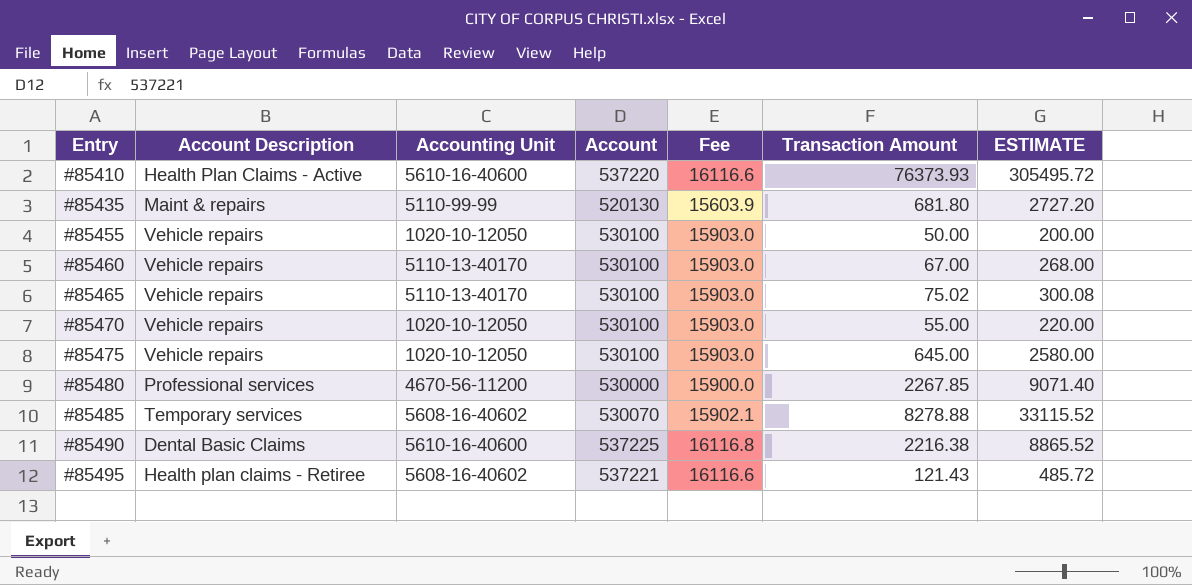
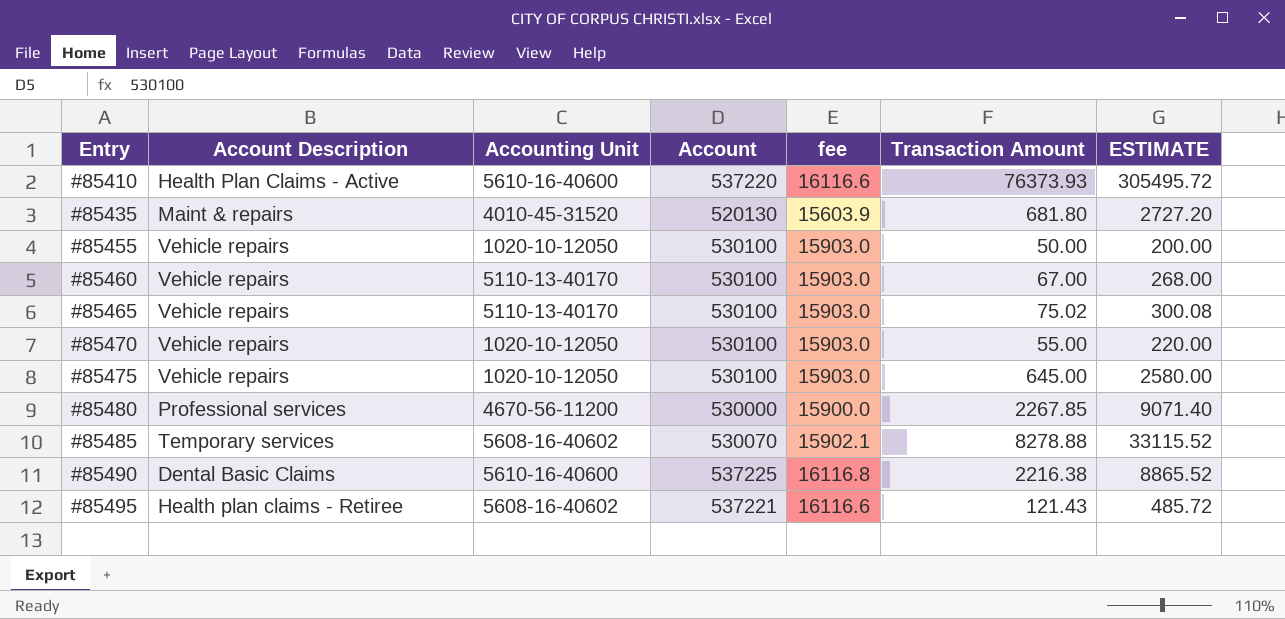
column name: Fee -> fee
#85435 | Accounting Unit: 5110-99-99 -> 4010-45-31520

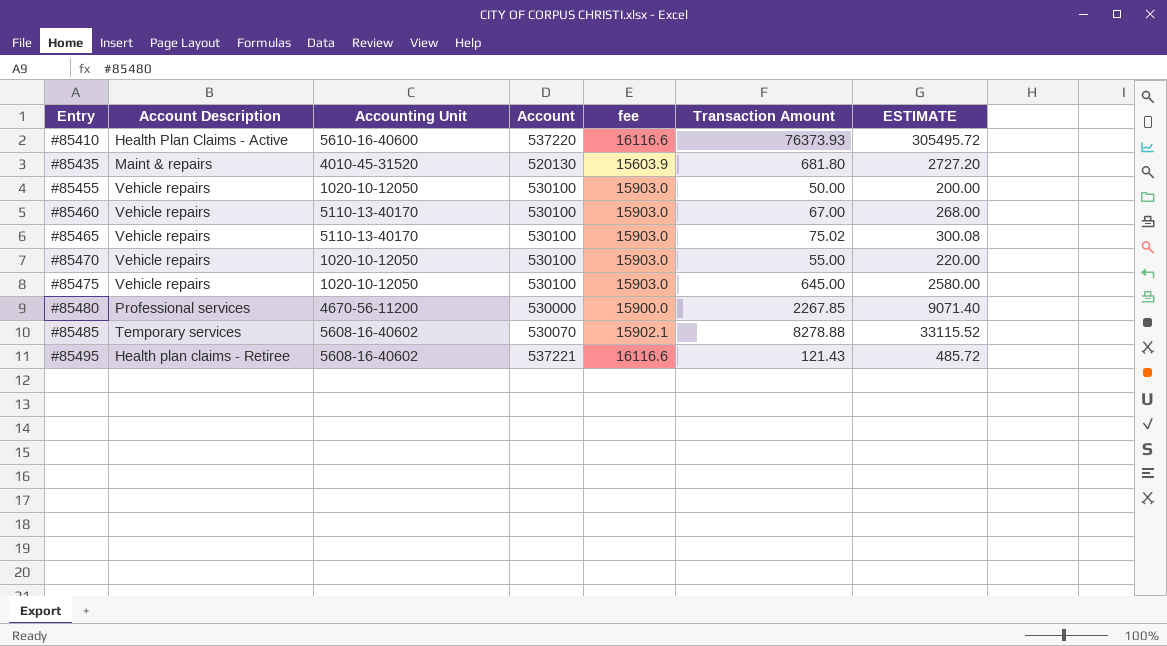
row #85490: Dental Basic Claims | 5610-16-40600 | 537225 | 16116.8 | 2216.38 | 8865.52 -> none

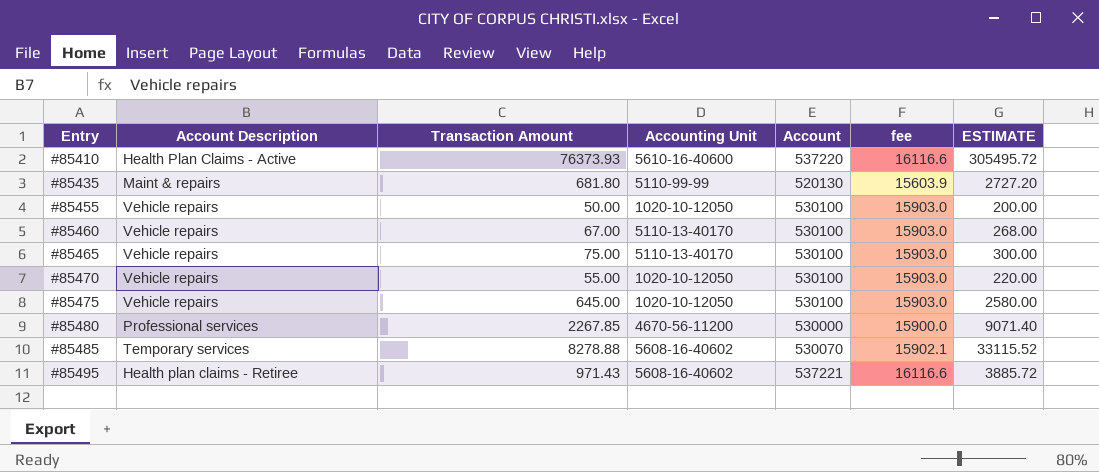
column Transaction Amount | position: 6 -> 3
#85435 | Accounting Unit: 4010-45-31520 -> 5110-99-99
#85465 | Transaction Amount: 75.02 -> 75.00
#85465 | ESTIMATE: 300.08 -> 300.00
#85495 | Transaction Amount: 121.43 -> 971.43
#85495 | ESTIMATE: 485.72 -> 3885.72

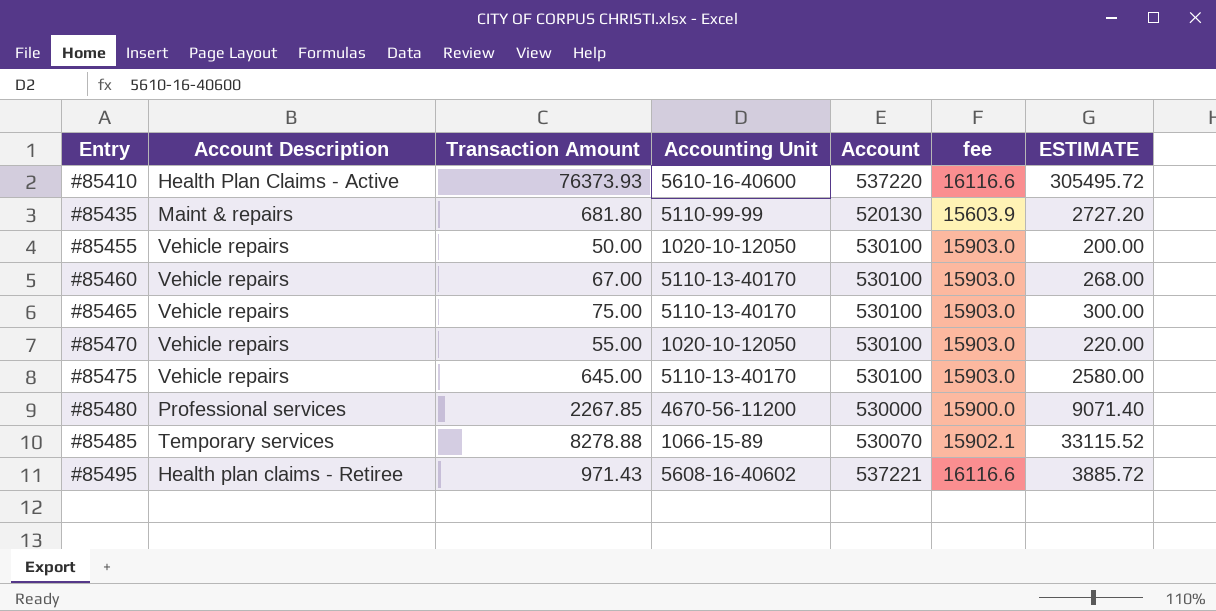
#85475 | Accounting Unit: 1020-10-12050 -> 5110-13-40170
#85485 | Accounting Unit: 5608-16-40602 -> 1066-15-89

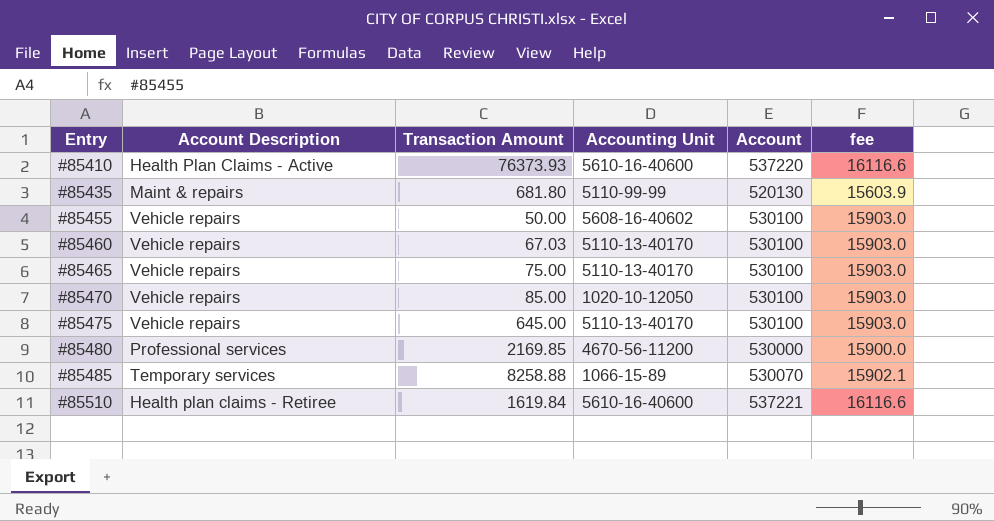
column ESTIMATE | formula: [Transaction Amount] * 4 -> none
row #85495: Health plan claims - Retiree | 971.43 | 5608-16-40602 | 537221 | 16116.6 | 3885.72 -> none
#85455 | Accounting Unit: 1020-10-12050 -> 5608-16-40602
#85460 | Transaction Amount: 67.00 -> 67.03
#85470 | Transaction Amount: 55.00 -> 85.00
#85480 | Transaction Amount: 2267.85 -> 2169.85
#85485 | Transaction Amount: 8278.88 -> 8258.88
row #85510: none -> Health plan claims - Retiree | 1619.84 | 5610-16-40600 | 537221 | 16116.6

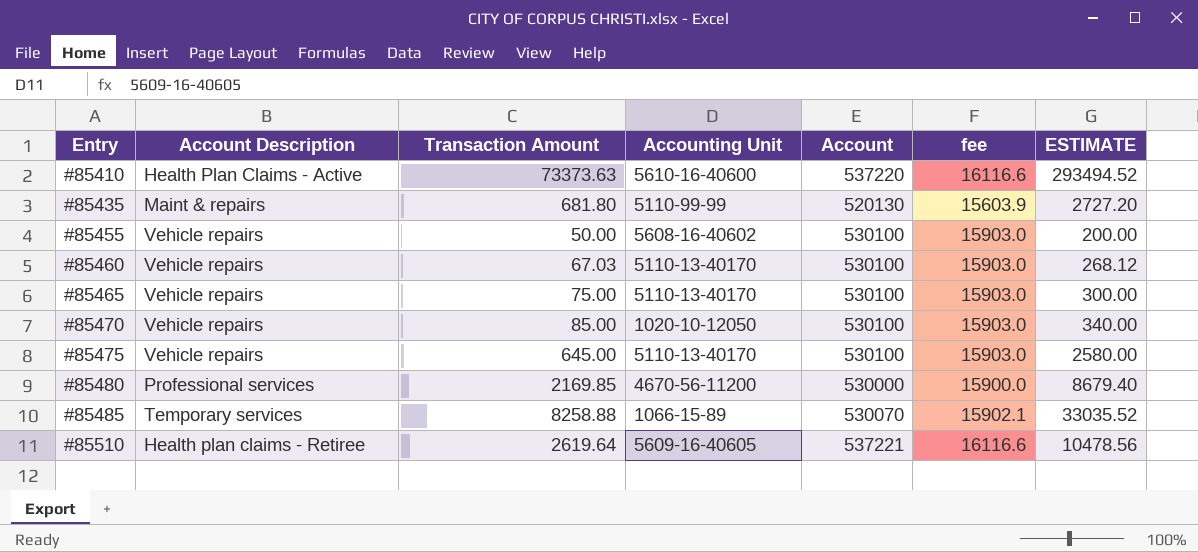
column ESTIMATE | formula: none -> [Transaction Amount] * 4
#85410 | Transaction Amount: 76373.93 -> 73373.63
#85510 | Transaction Amount: 1619.84 -> 2619.64
#85510 | Accounting Unit: 5610-16-40600 -> 5609-16-40605

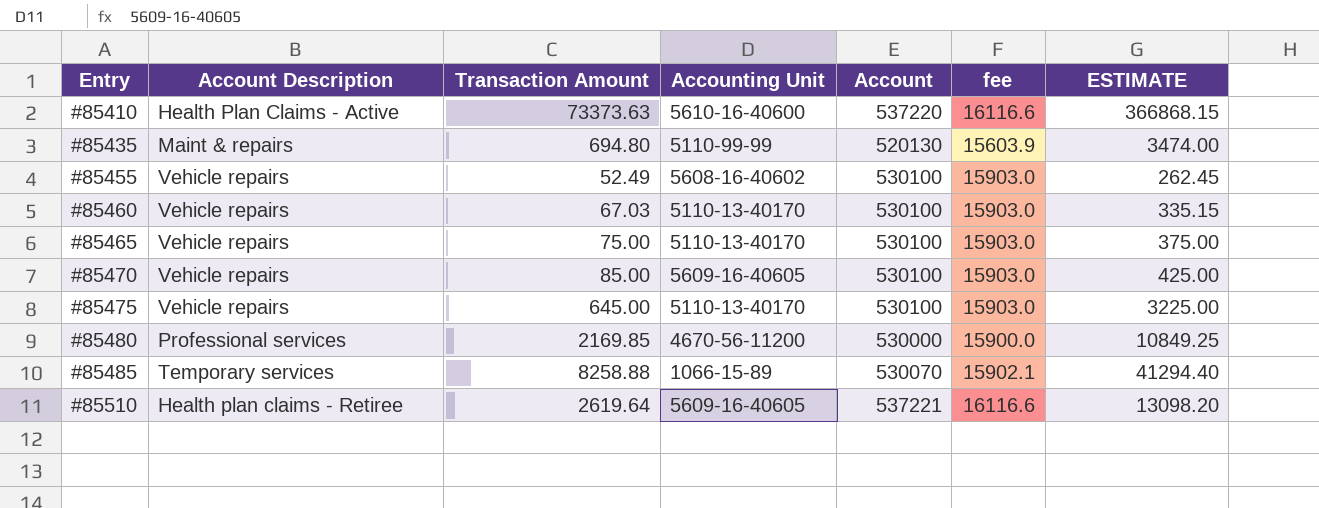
column ESTIMATE | formula: [Transaction Amount] * 4 -> [Transaction Amount] * 5
#85435 | Transaction Amount: 681.80 -> 694.80
#85455 | Transaction Amount: 50.00 -> 52.49
#85470 | Accounting Unit: 1020-10-12050 -> 5609-16-40605

